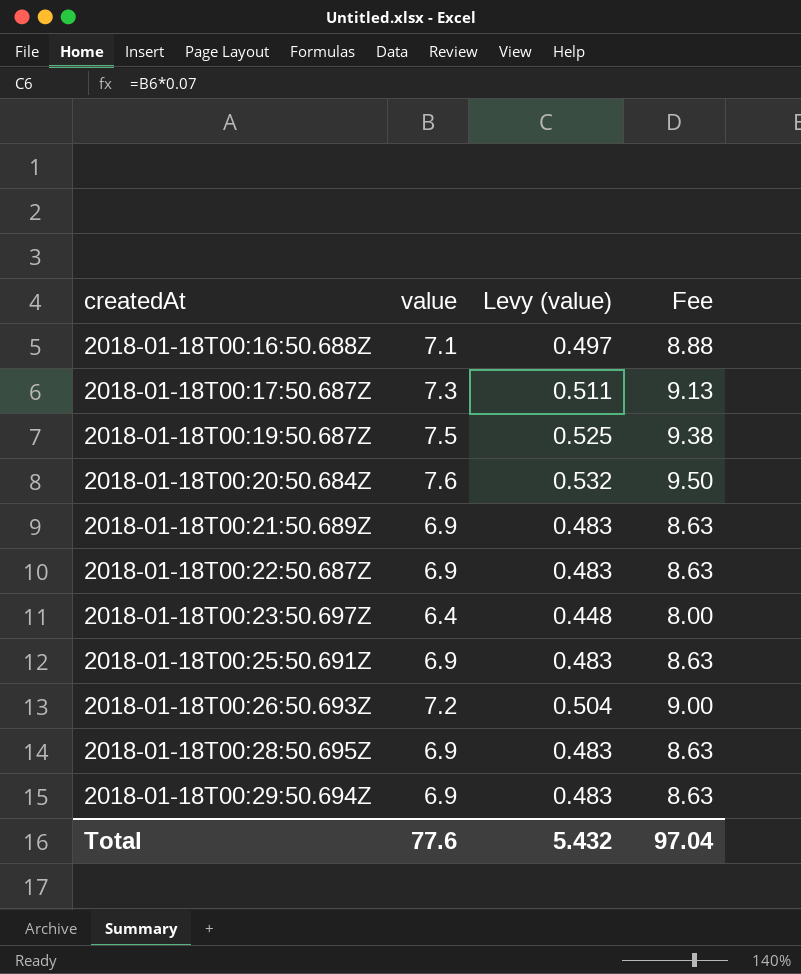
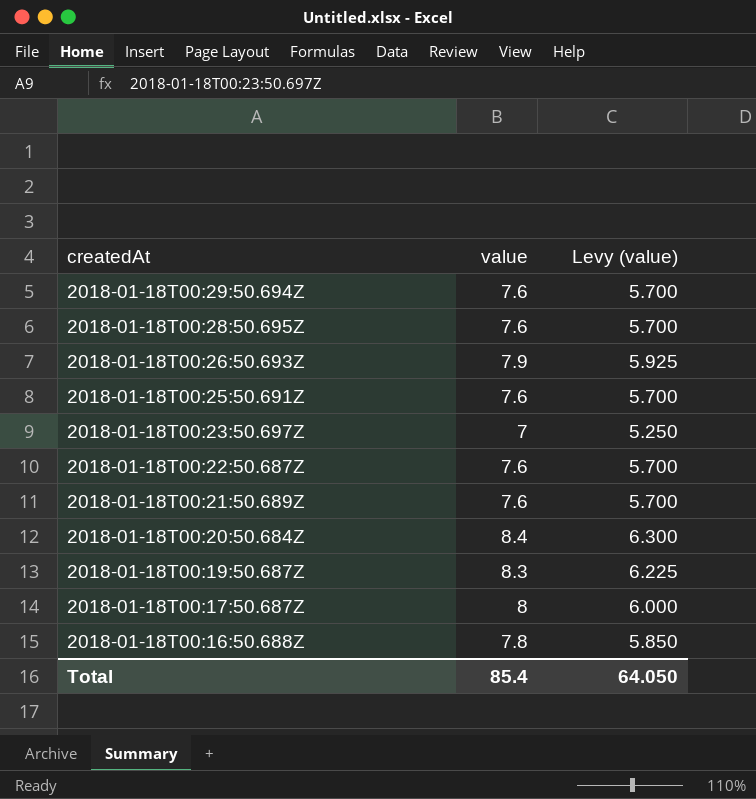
row order: createdAt ascending -> createdAt descending
column Fee | formula: [value] * 1.25 -> none
column Levy (value) | formula: [value] * 0.07 -> [value] * 0.75
2018-01-18T00:29:50.694Z | value: 6.9 -> 7.6
2018-01-18T00:28:50.695Z | value: 6.9 -> 7.6
2018-01-18T00:26:50.693Z | value: 7.2 -> 7.9
2018-01-18T00:25:50.691Z | value: 6.9 -> 7.6
2018-01-18T00:23:50.697Z | value: 6.4 -> 7
2018-01-18T00:22:50.687Z | value: 6.9 -> 7.6
2018-01-18T00:21:50.689Z | value: 6.9 -> 7.6
2018-01-18T00:20:50.684Z | value: 7.6 -> 8.4
2018-01-18T00:19:50.687Z | value: 7.5 -> 8.3
2018-01-18T00:17:50.687Z | value: 7.3 -> 8
2018-01-18T00:16:50.688Z | value: 7.1 -> 7.8
Total | value: 77.6 -> 85.4
Total | Levy (value): 5.432 -> 64.050

